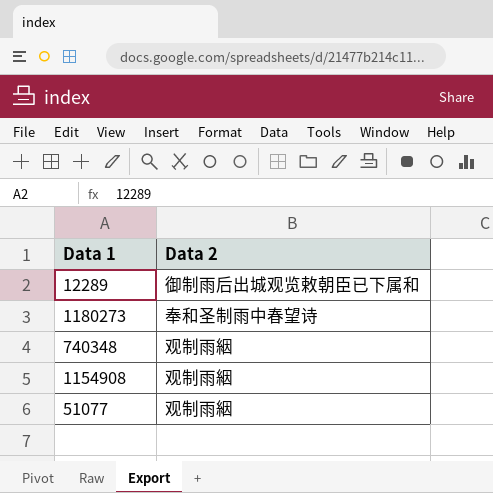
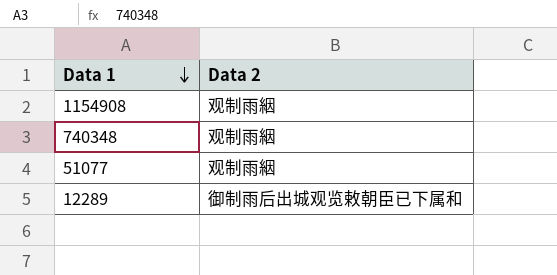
row order: none -> Data 1 descending
row 1180273: 奉和圣制雨中春望诗 -> none

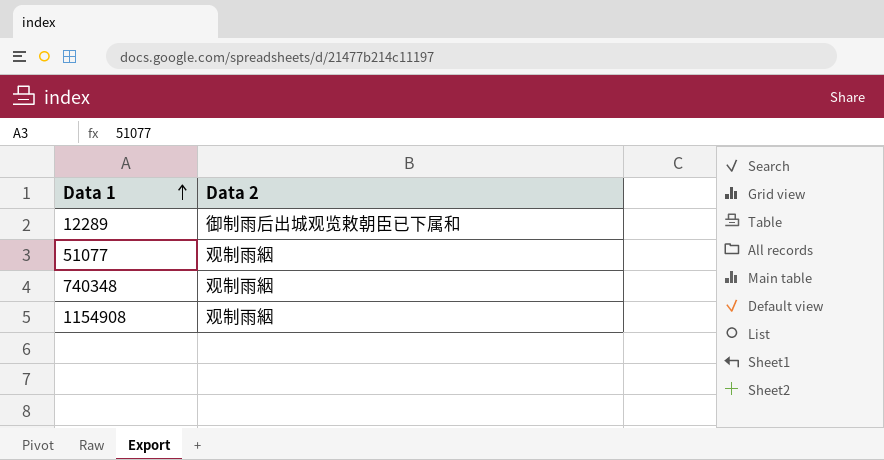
row order: Data 1 descending -> Data 1 ascending

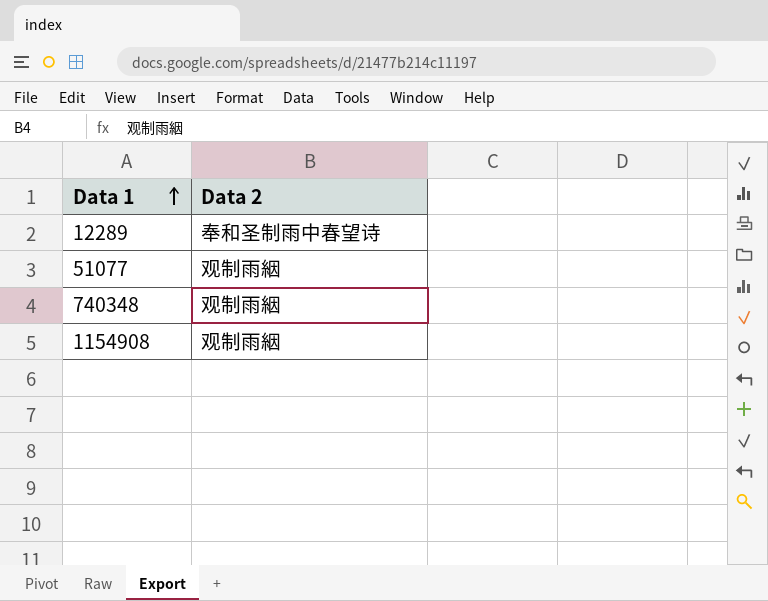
12289 | Data 2: 御制雨后出城观览敕朝臣已下属和 -> 奉和圣制雨中春望诗

